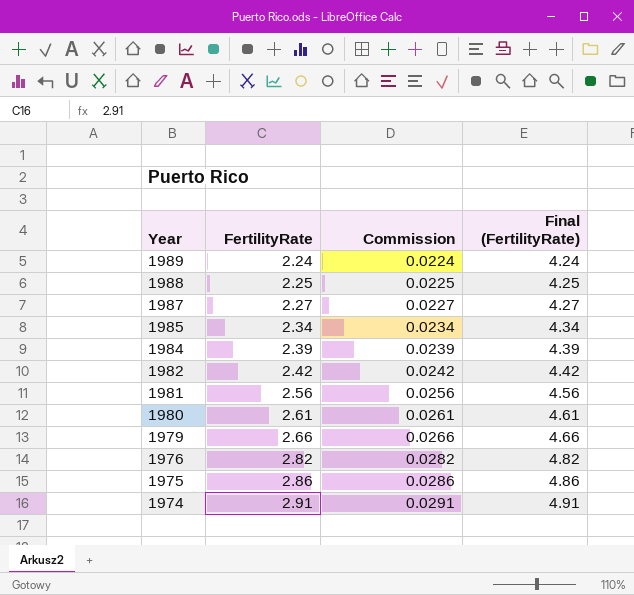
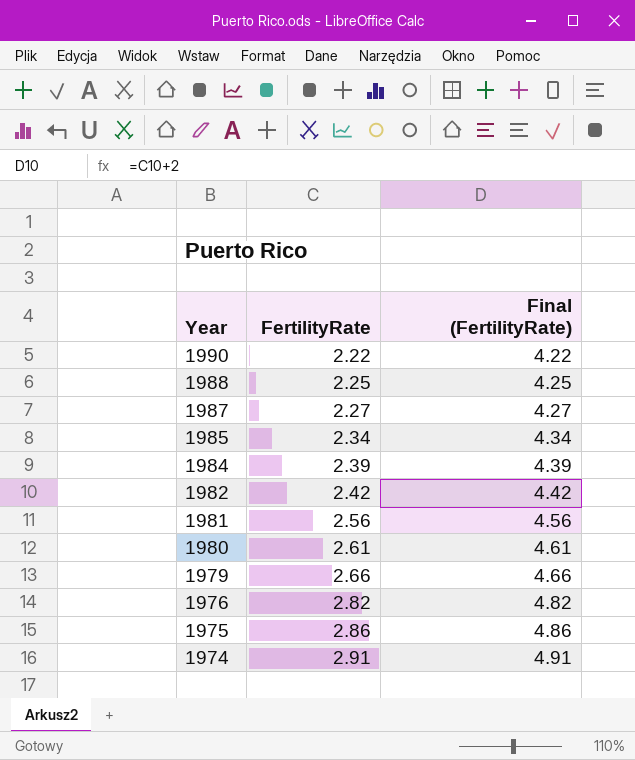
column Commission | formula: [FertilityRate] * 0.01 -> none
row 1989: 2.24 | 0.0224 | 4.24 -> none
row 1990: none -> 2.22 | 4.22

